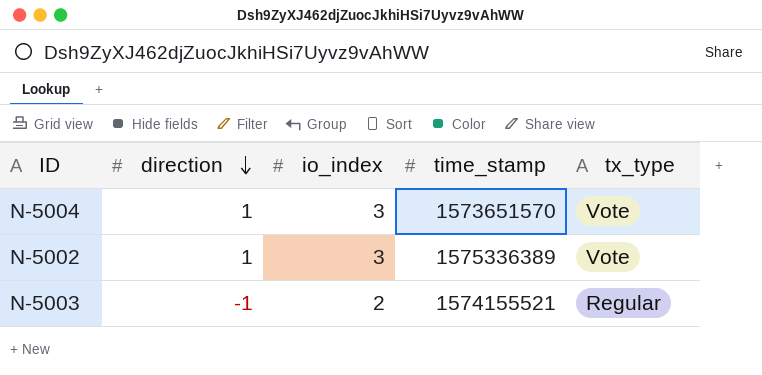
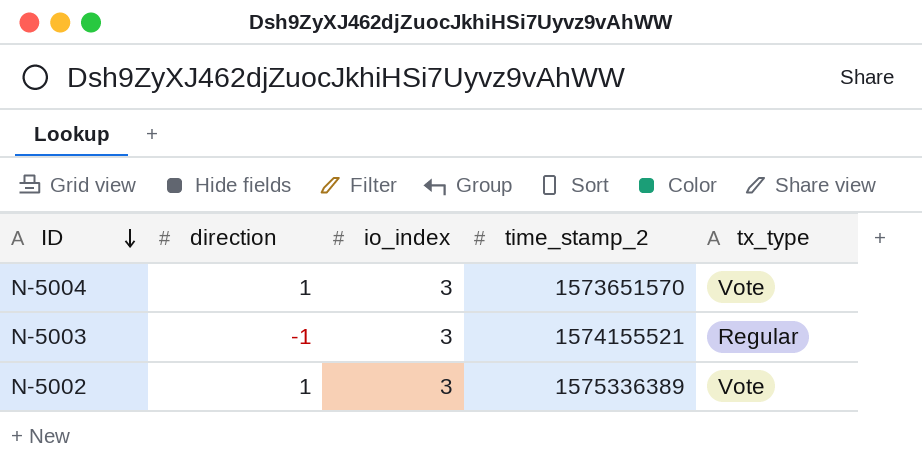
row order: direction descending -> ID descending
column name: time_stamp -> time_stamp_2
N-5003 | io_index: 2 -> 3

